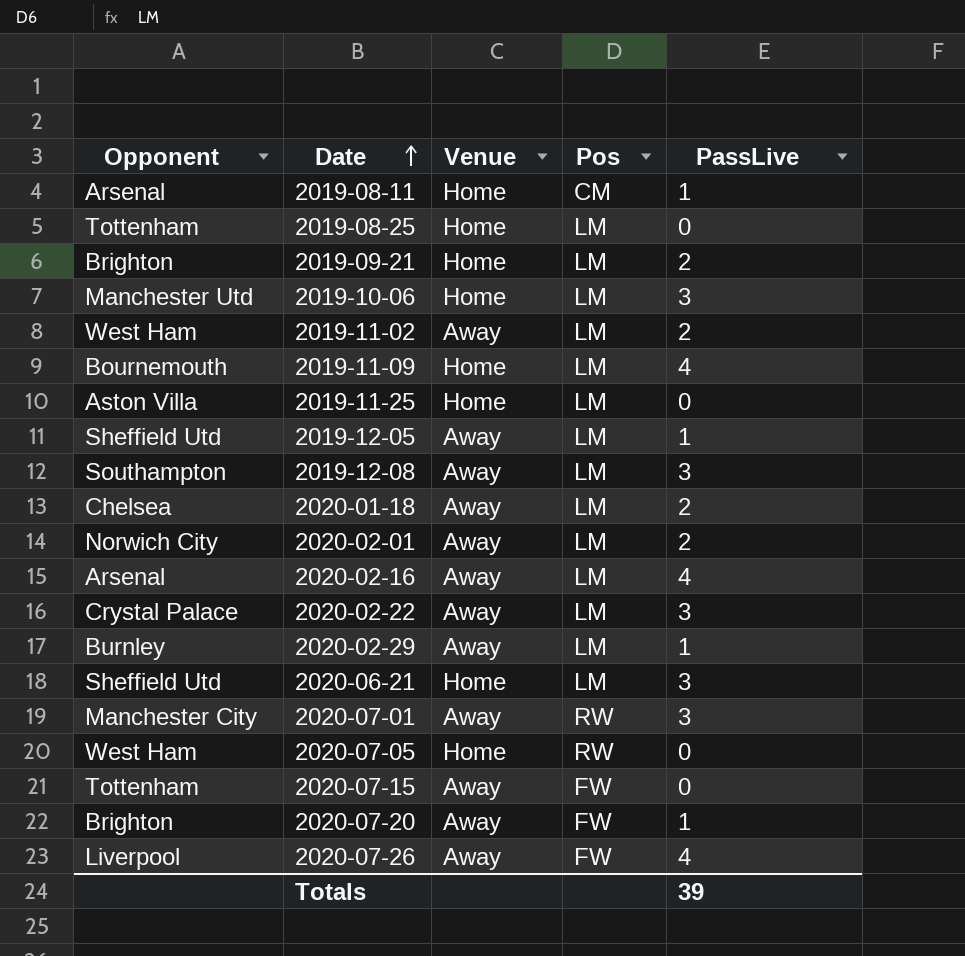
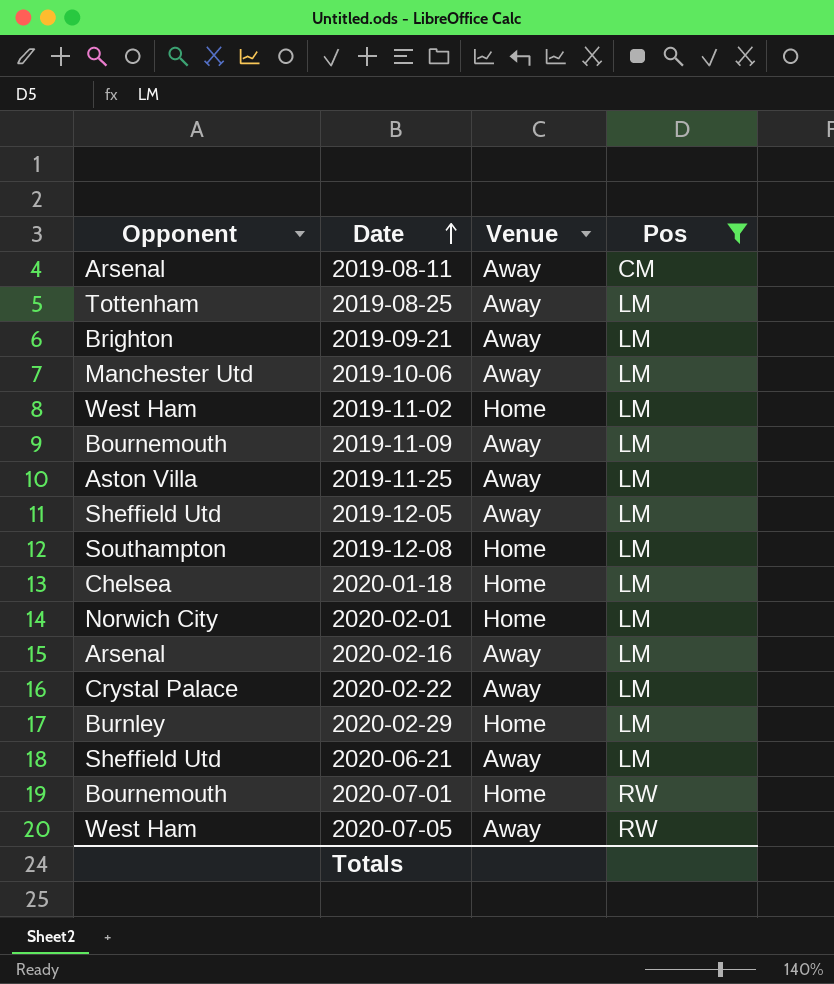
filter: none -> Pos != FW
column PassLive | position: 5 -> none
2019-08-11 | Venue: Home -> Away
2019-08-25 | Venue: Home -> Away
2019-09-21 | Venue: Home -> Away
2019-10-06 | Venue: Home -> Away
2019-11-02 | Venue: Away -> Home
2019-11-09 | Venue: Home -> Away
2019-11-25 | Venue: Home -> Away
2019-12-08 | Venue: Away -> Home
2020-01-18 | Venue: Away -> Home
2020-02-01 | Venue: Away -> Home
2020-02-29 | Venue: Away -> Home
2020-06-21 | Venue: Home -> Away
2020-07-01 | Opponent: Manchester City -> Bournemouth
2020-07-01 | Venue: Away -> Home
2020-07-05 | Venue: Home -> Away

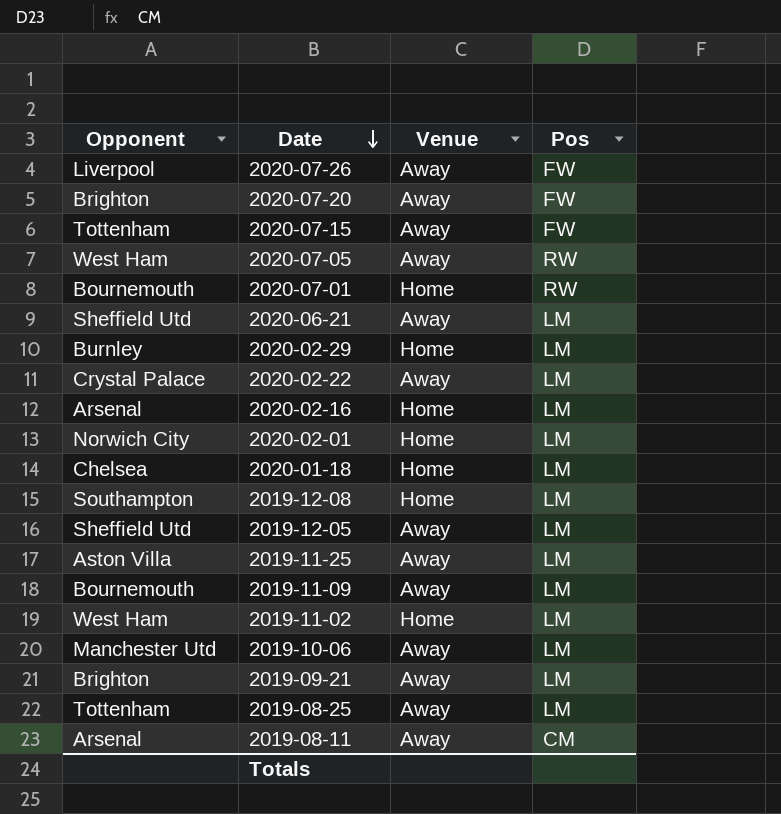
filter: Pos != FW -> none
row order: Date ascending -> Date descending
2020-02-16 | Venue: Away -> Home

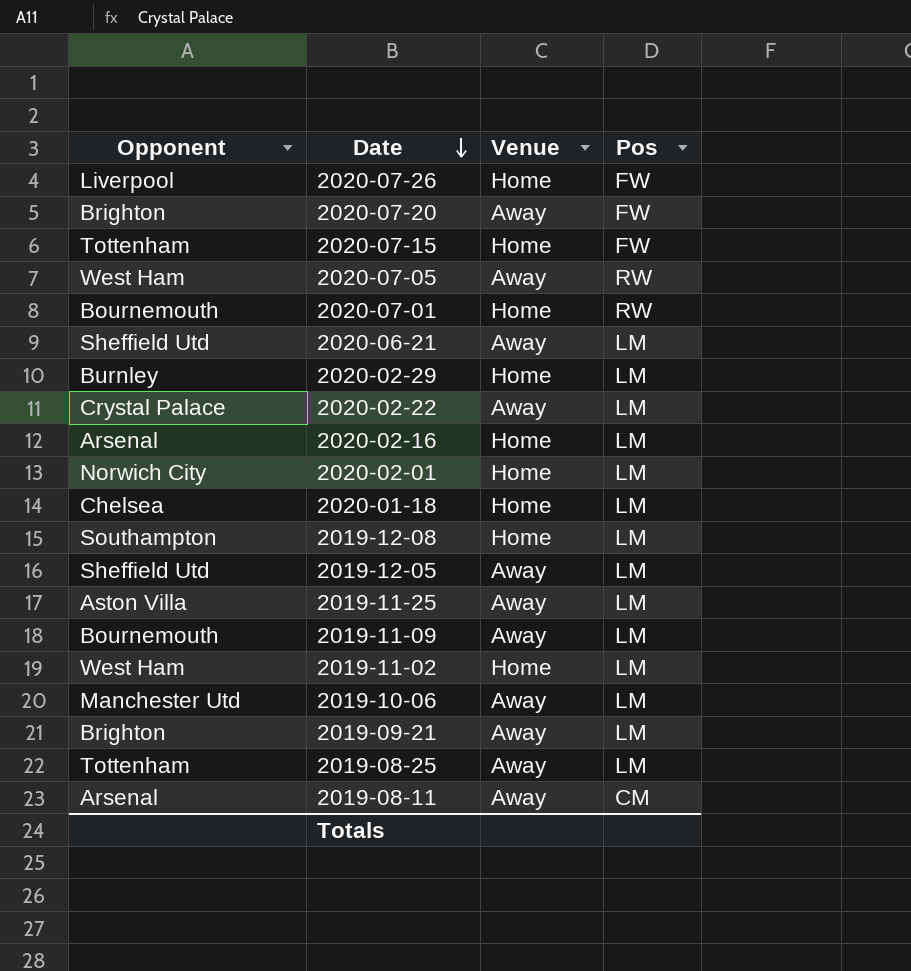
2020-07-26 | Venue: Away -> Home
2020-07-15 | Venue: Away -> Home

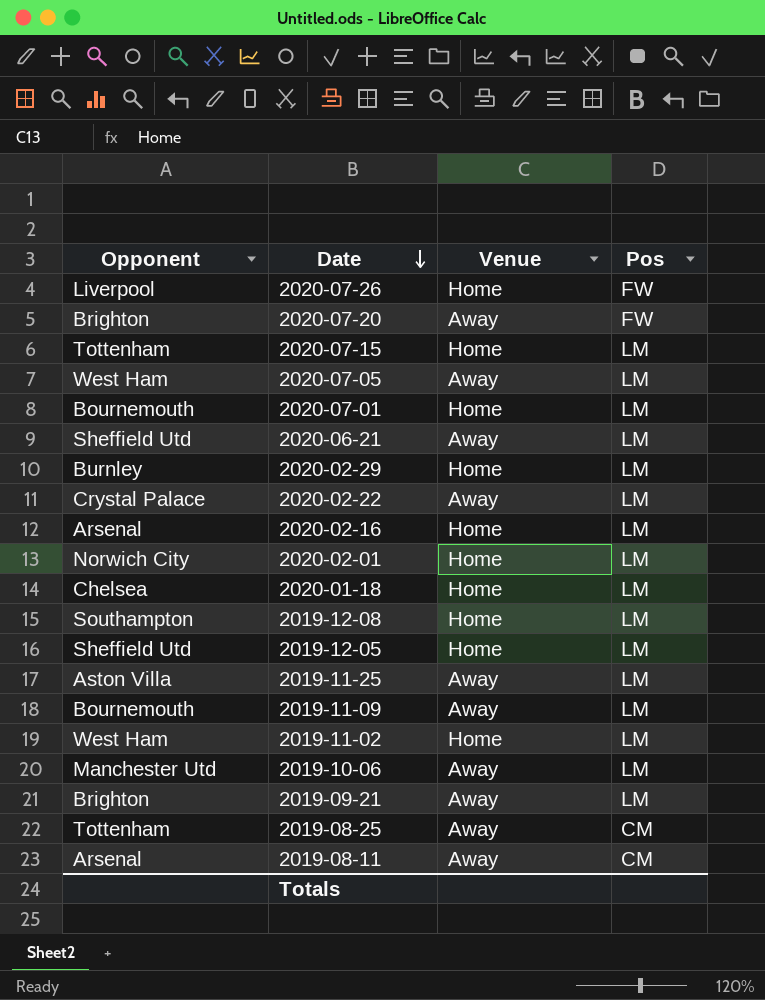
2020-07-15 | Pos: FW -> LM
2020-07-05 | Pos: RW -> LM
2020-07-01 | Pos: RW -> LM
2019-12-05 | Venue: Away -> Home
2019-08-25 | Pos: LM -> CM

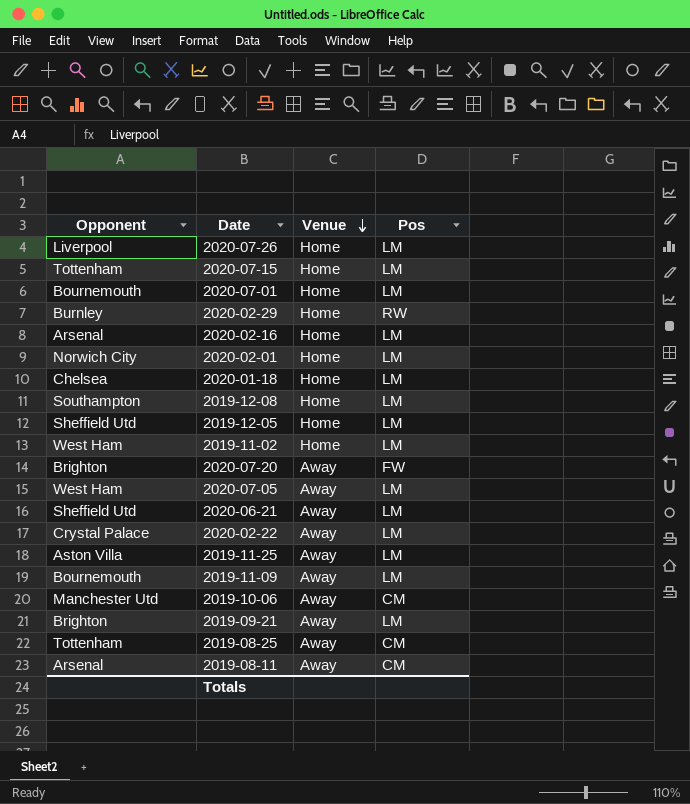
row order: Date descending -> Venue descending
2020-07-26 | Pos: FW -> LM
2020-02-29 | Pos: LM -> RW
2019-10-06 | Pos: LM -> CM

